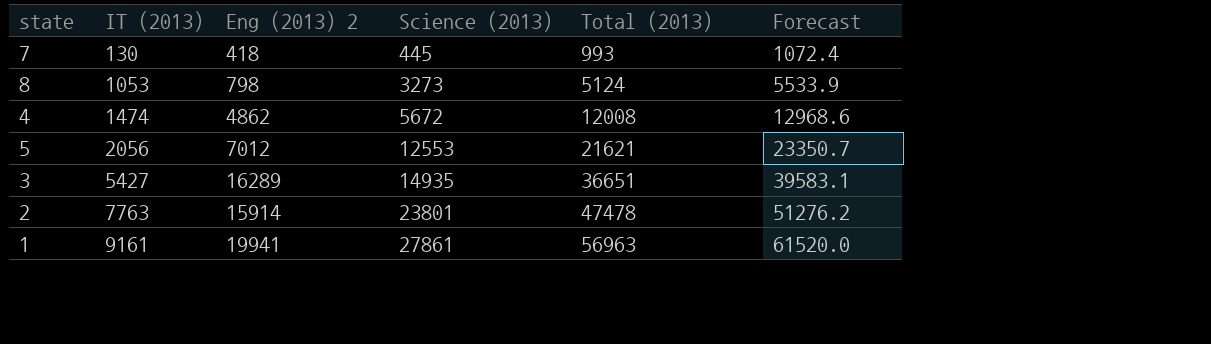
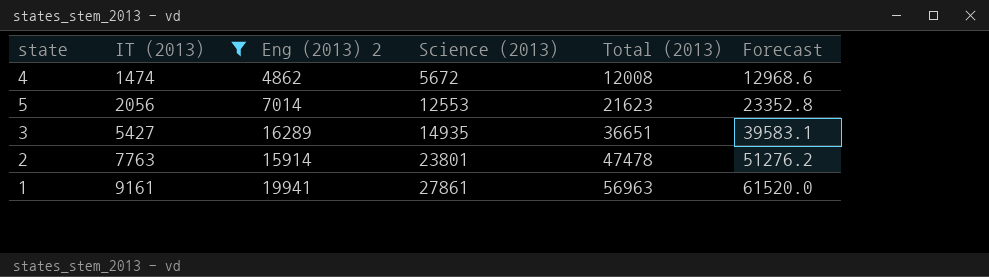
filter: none -> IT (2013) >= 1474
5 | Eng (2013) 2: 7012 -> 7014
5 | Total (2013): 21621 -> 21623
5 | Forecast: 23350.7 -> 23352.8

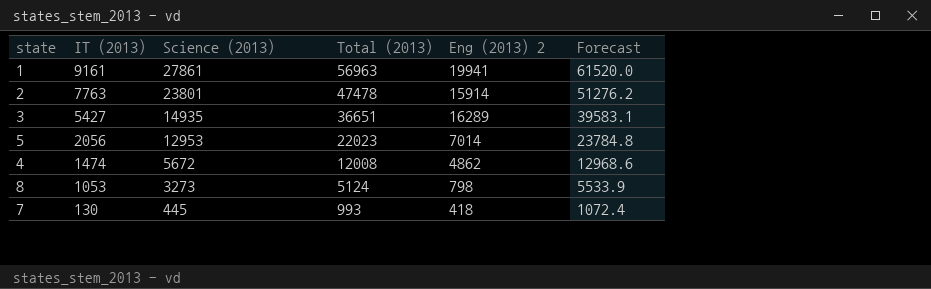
filter: IT (2013) >= 1474 -> none
row order: IT (2013) ascending -> IT (2013) descending
column Eng (2013) 2 | position: 3 -> 5
5 | Science (2013): 12553 -> 12953
5 | Total (2013): 21623 -> 22023
5 | Forecast: 23352.8 -> 23784.8

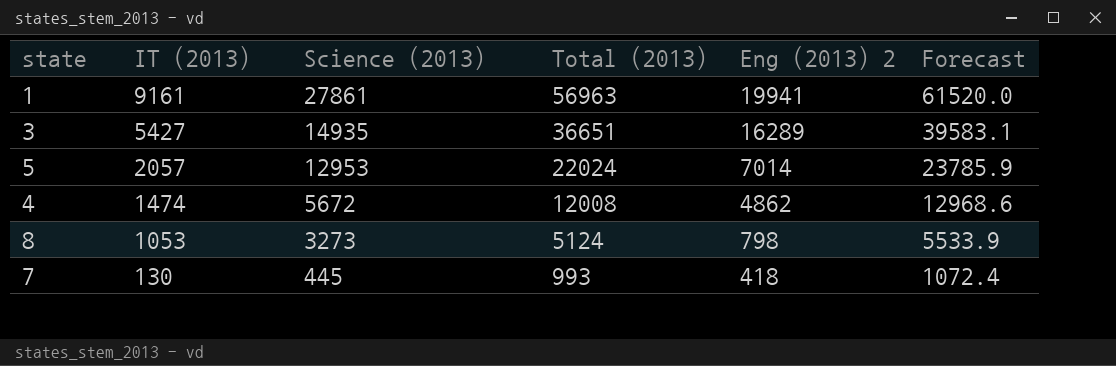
row 2: 7763 | 23801 | 47478 | 15914 | 51276.2 -> none
5 | IT (2013): 2056 -> 2057
5 | Total (2013): 22023 -> 22024
5 | Forecast: 23784.8 -> 23785.9

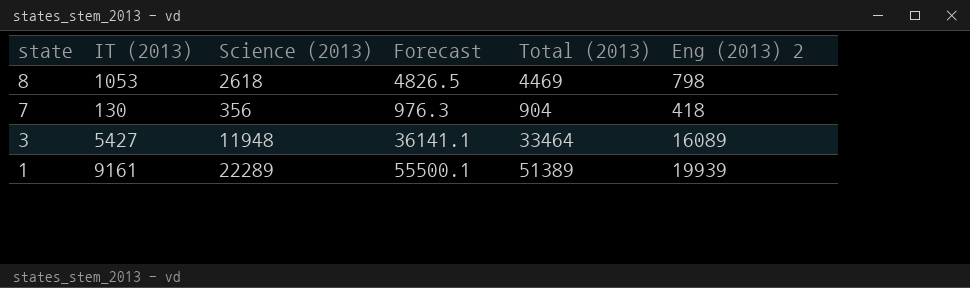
row order: IT (2013) descending -> state descending
column Forecast | position: 6 -> 4
row 5: 2057 | 12953 | 22024 | 7014 | 23785.9 -> none
row 4: 1474 | 5672 | 12008 | 4862 | 12968.6 -> none
8 | Science (2013): 3273 -> 2618
8 | Forecast: 5533.9 -> 4826.5
8 | Total (2013): 5124 -> 4469
7 | Science (2013): 445 -> 356
7 | Forecast: 1072.4 -> 976.3
7 | Total (2013): 993 -> 904
3 | Science (2013): 14935 -> 11948
3 | Forecast: 39583.1 -> 36141.1
3 | Total (2013): 36651 -> 33464
3 | Eng (2013) 2: 16289 -> 16089
1 | Science (2013): 27861 -> 22289
1 | Forecast: 61520.0 -> 55500.1
1 | Total (2013): 56963 -> 51389
1 | Eng (2013) 2: 19941 -> 19939

